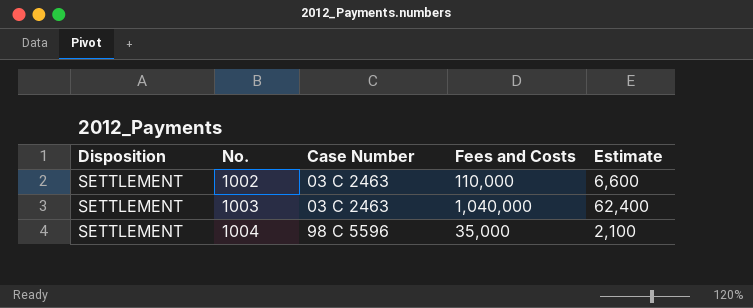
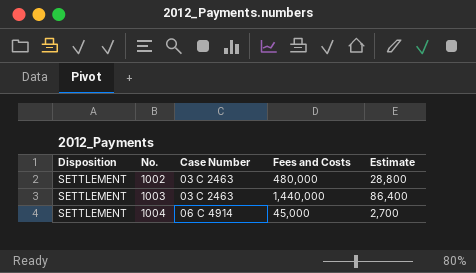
1002 | Fees and Costs: 110,000 -> 480,000
1002 | Estimate: 6,600 -> 28,800
1003 | Fees and Costs: 1,040,000 -> 1,440,000
1003 | Estimate: 62,400 -> 86,400
1004 | Case Number: 98 C 5596 -> 06 C 4914
1004 | Fees and Costs: 35,000 -> 45,000
1004 | Estimate: 2,100 -> 2,700

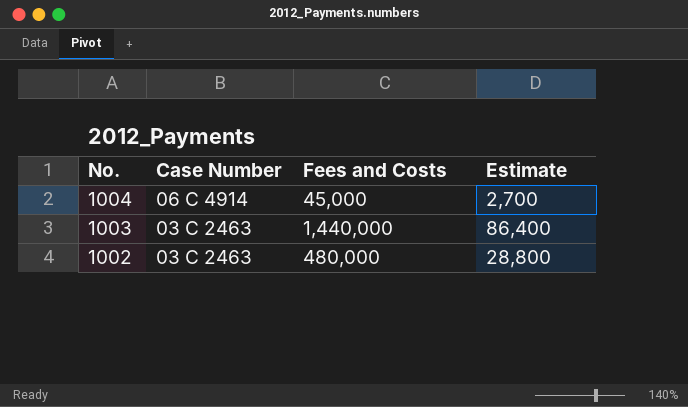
row order: No. ascending -> No. descending
column Disposition | position: 1 -> none

